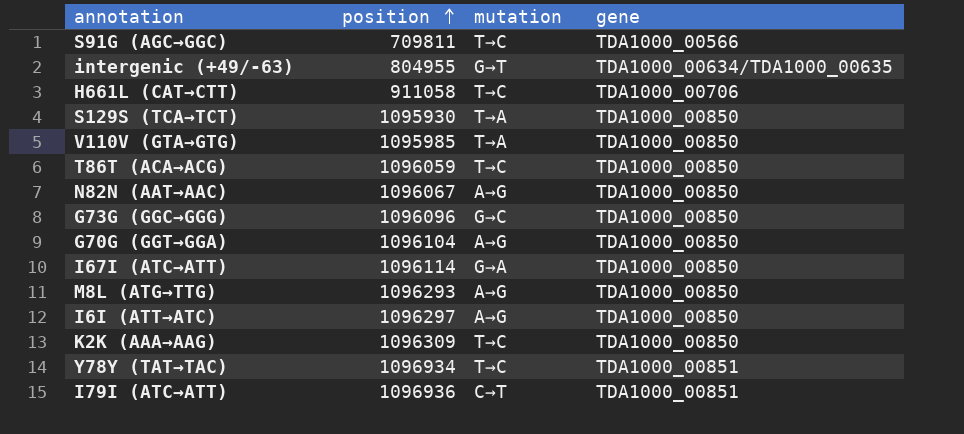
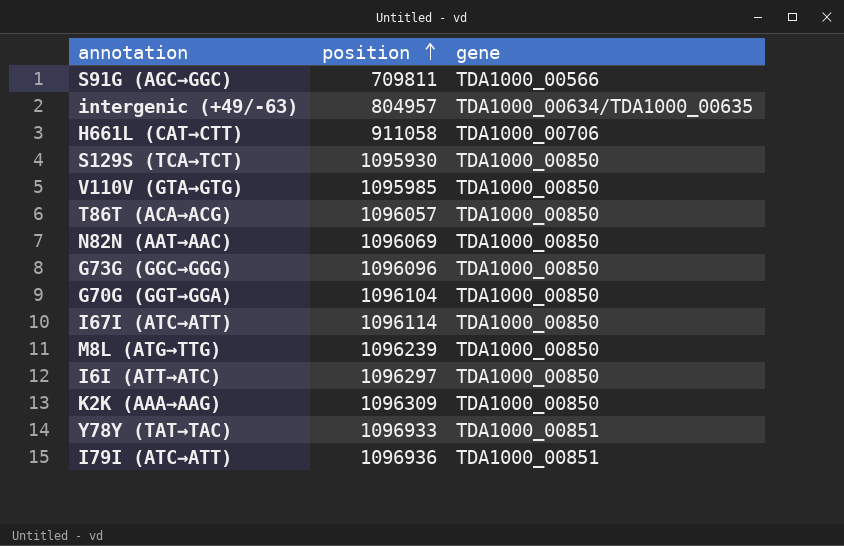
column mutation | position: 3 -> none
intergenic (+49/‑63) | position: 804955 -> 804957
T86T (ACA→ACG) | position: 1096059 -> 1096057
N82N (AAT→AAC) | position: 1096067 -> 1096069
M8L (ATG→TTG) | position: 1096293 -> 1096239
Y78Y (TAT→TAC) | position: 1096934 -> 1096933

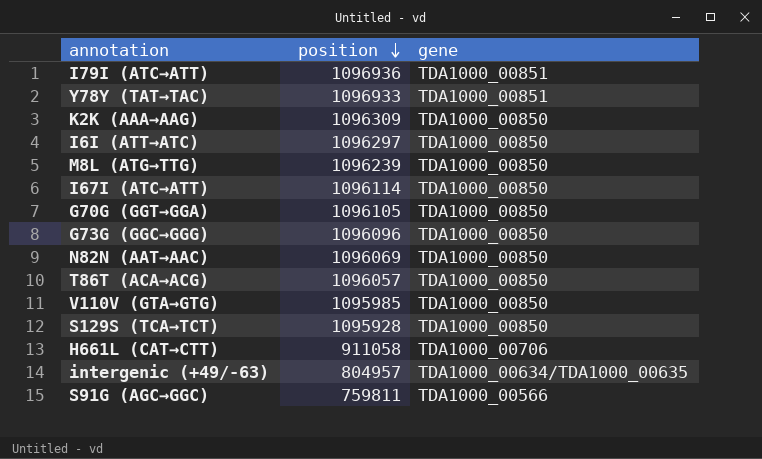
row order: position ascending -> position descending
G70G (GGT→GGA) | position: 1096104 -> 1096105
S129S (TCA→TCT) | position: 1095930 -> 1095928
S91G (AGC→GGC) | position: 709811 -> 759811

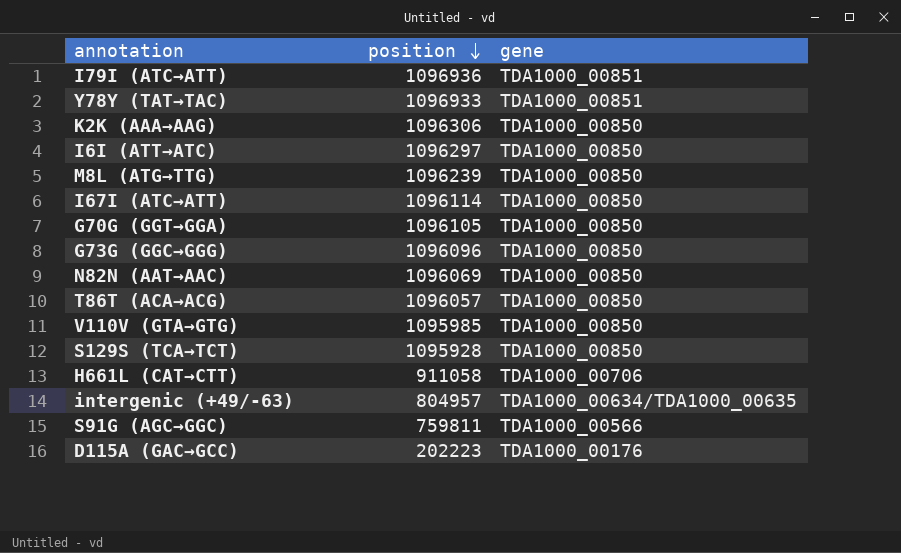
K2K (AAA→AAG) | position: 1096309 -> 1096306
row D115A (GAC→GCC): none -> 202223 | TDA1000_00176

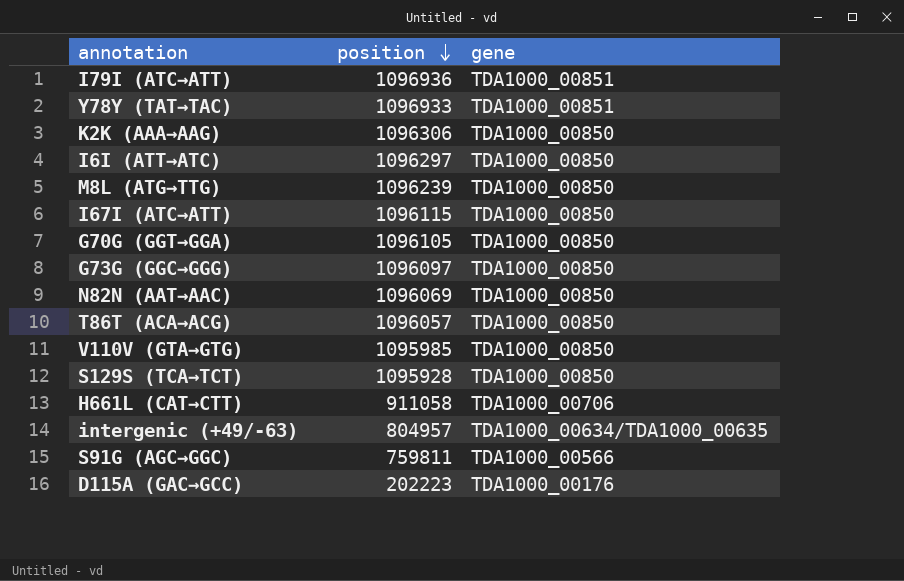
I67I (ATC→ATT) | position: 1096114 -> 1096115
G73G (GGC→GGG) | position: 1096096 -> 1096097

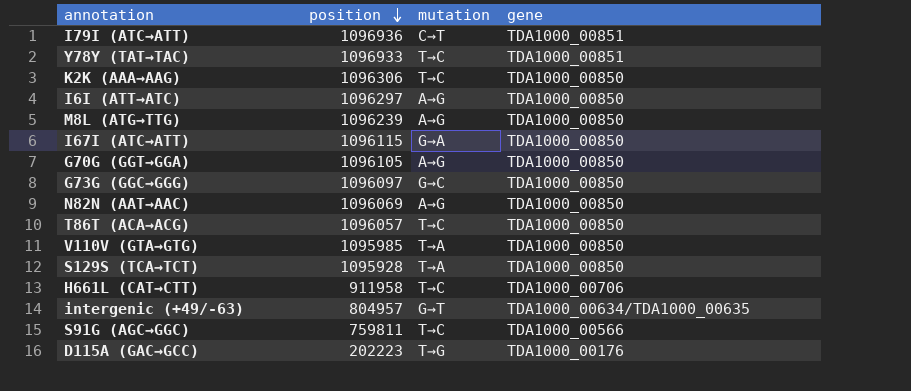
column mutation | position: none -> 3
H661L (CAT→CTT) | position: 911058 -> 911958

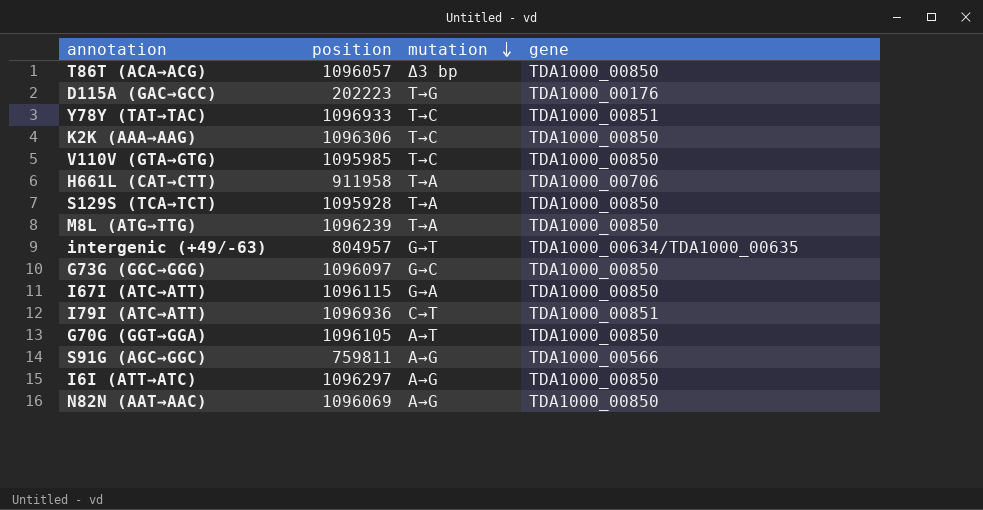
row order: position descending -> mutation descending
T86T (ACA→ACG) | mutation: T→C -> Δ3 bp
V110V (GTA→GTG) | mutation: T→A -> T→C
H661L (CAT→CTT) | mutation: T→C -> T→A
M8L (ATG→TTG) | mutation: A→G -> T→A
G70G (GGT→GGA) | mutation: A→G -> A→T
S91G (AGC→GGC) | mutation: T→C -> A→G

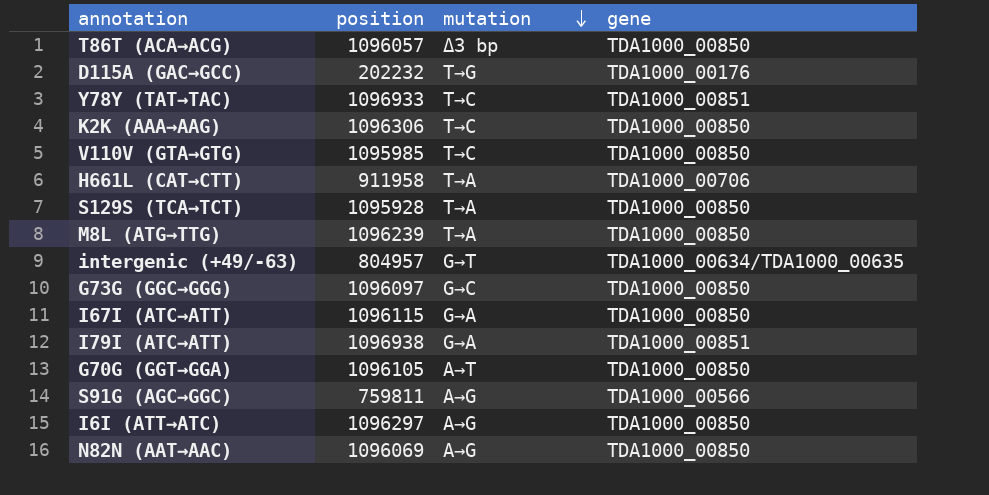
D115A (GAC→GCC) | position: 202223 -> 202232
I79I (ATC→ATT) | position: 1096936 -> 1096938
I79I (ATC→ATT) | mutation: C→T -> G→A

